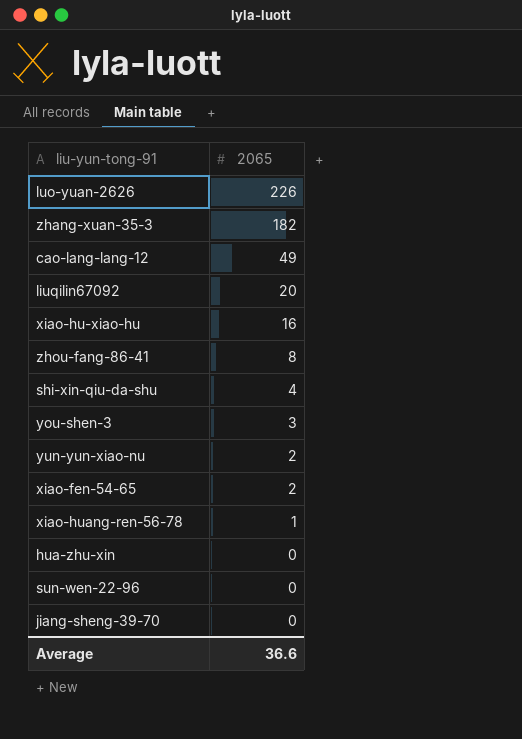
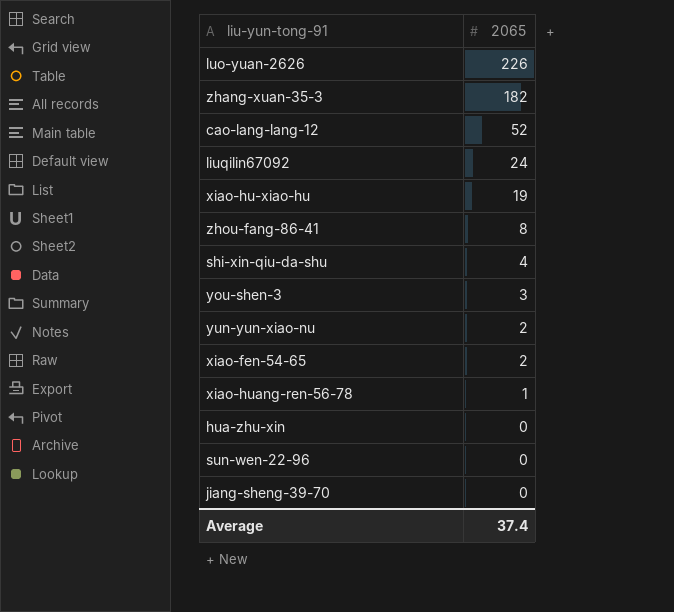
cao-lang-lang-12 | 2065: 49 -> 52
liuqilin67092 | 2065: 20 -> 24
xiao-hu-xiao-hu | 2065: 16 -> 19
Average | 2065: 36.6 -> 37.4

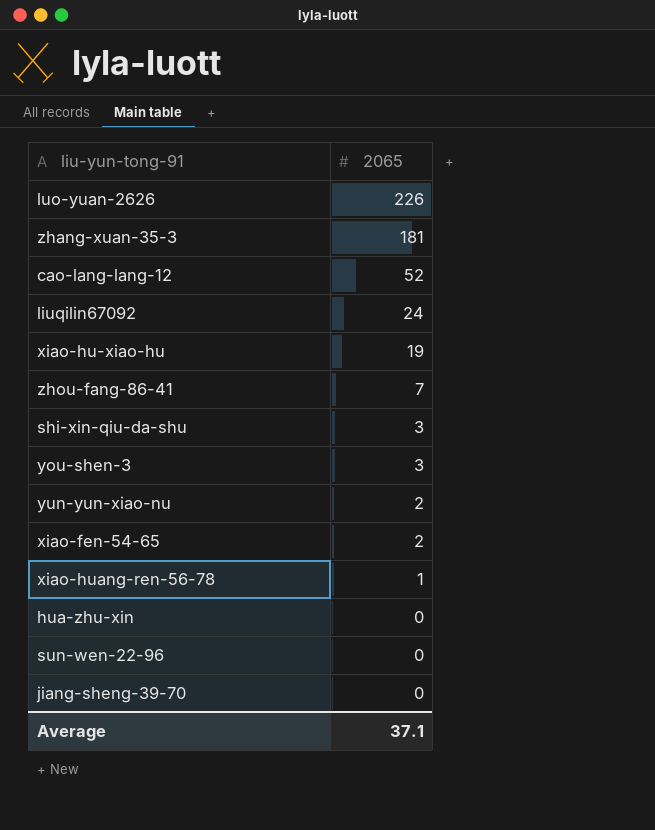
zhang-xuan-35-3 | 2065: 182 -> 181
zhou-fang-86-41 | 2065: 8 -> 7
shi-xin-qiu-da-shu | 2065: 4 -> 3
Average | 2065: 37.4 -> 37.1

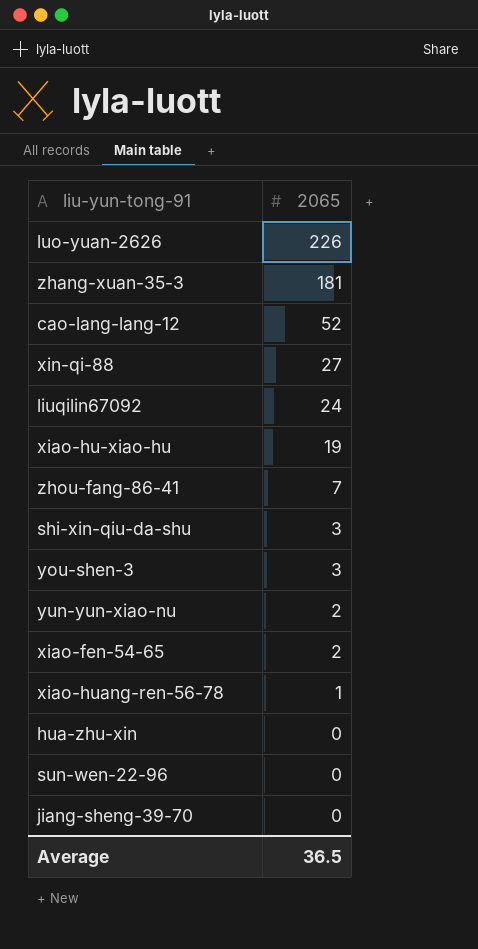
row xin-qi-88: none -> 27
Average | 2065: 37.1 -> 36.5

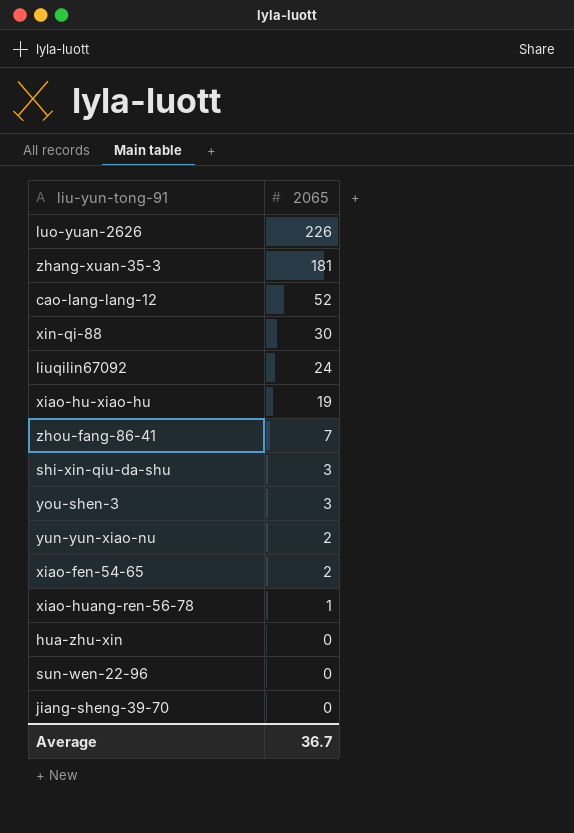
xin-qi-88 | 2065: 27 -> 30
Average | 2065: 36.5 -> 36.7

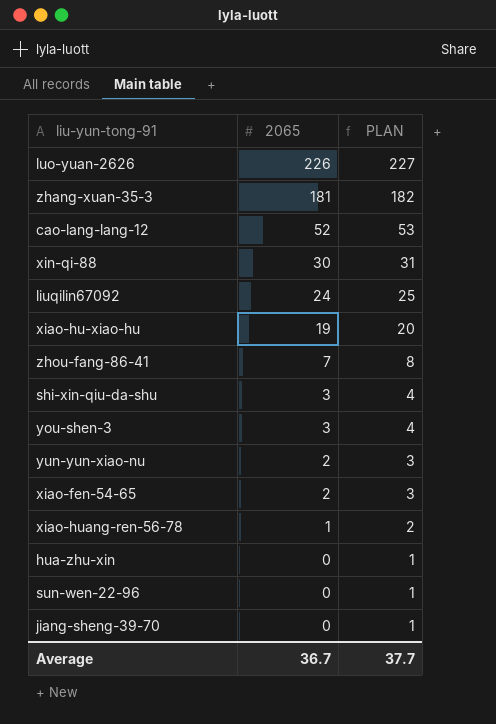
column PLAN | formula: none -> [2065] + 1

